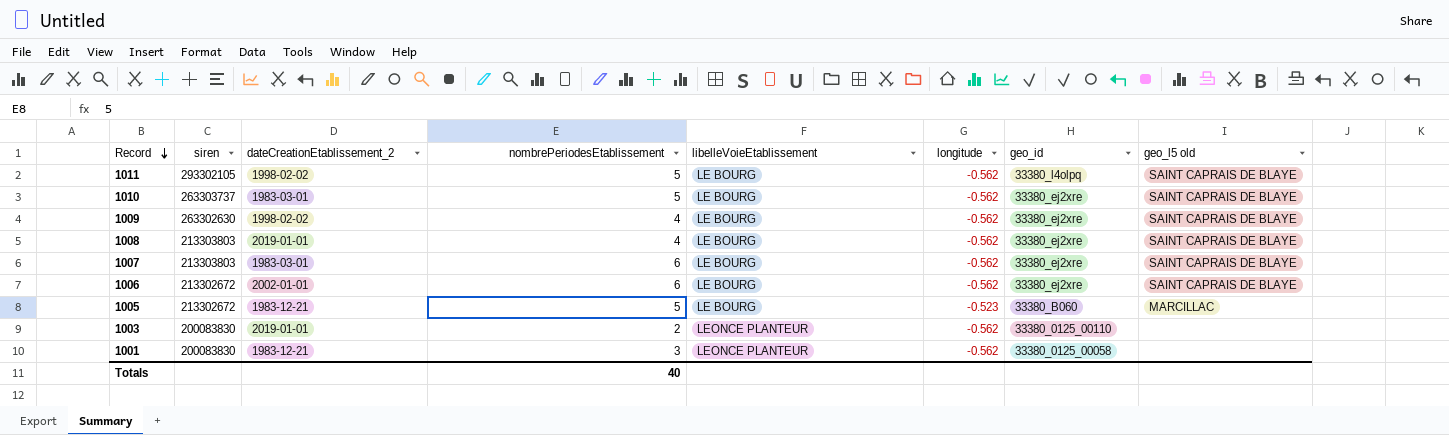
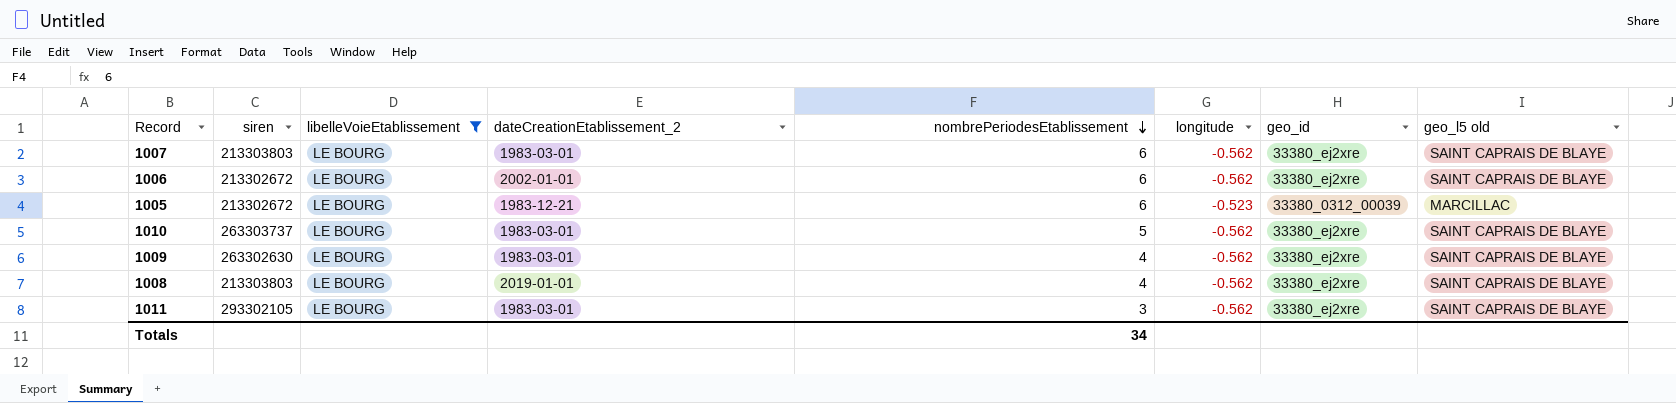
filter: none -> libelleVoieEtablissement = LE BOURG
row order: Record descending -> nombrePeriodesEtablissement descending
column libelleVoieEtablissement | position: 5 -> 3
1005 | nombrePeriodesEtablissement: 5 -> 6
1005 | geo_id: 33380_B060 -> 33380_0312_00039
1009 | dateCreationEtablissement_2: 1998-02-02 -> 1983-03-01
1011 | dateCreationEtablissement_2: 1998-02-02 -> 1983-03-01
1011 | nombrePeriodesEtablissement: 5 -> 3
1011 | geo_id: 33380_l4olpq -> 33380_ej2xre
Totals | nombrePeriodesEtablissement: 40 -> 34

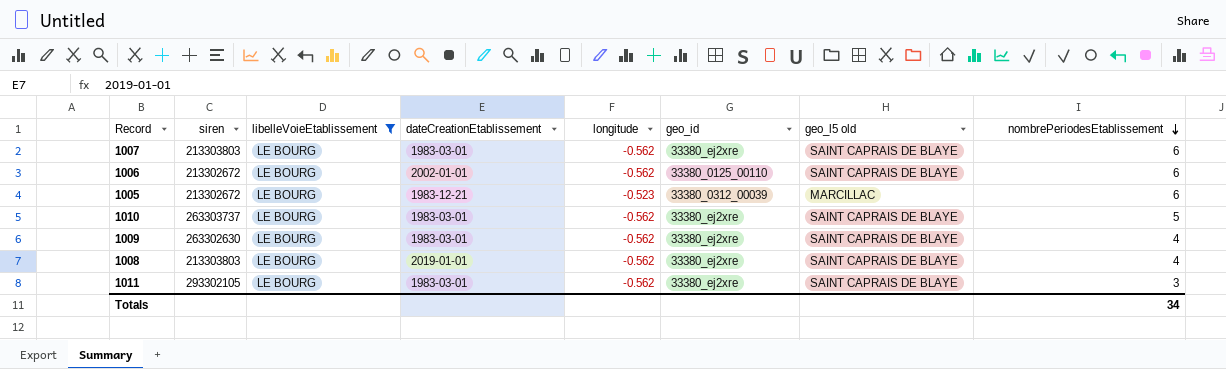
column name: dateCreationEtablissement_2 -> dateCreationEtablissement
column nombrePeriodesEtablissement | position: 5 -> 8
1006 | geo_id: 33380_ej2xre -> 33380_0125_00110

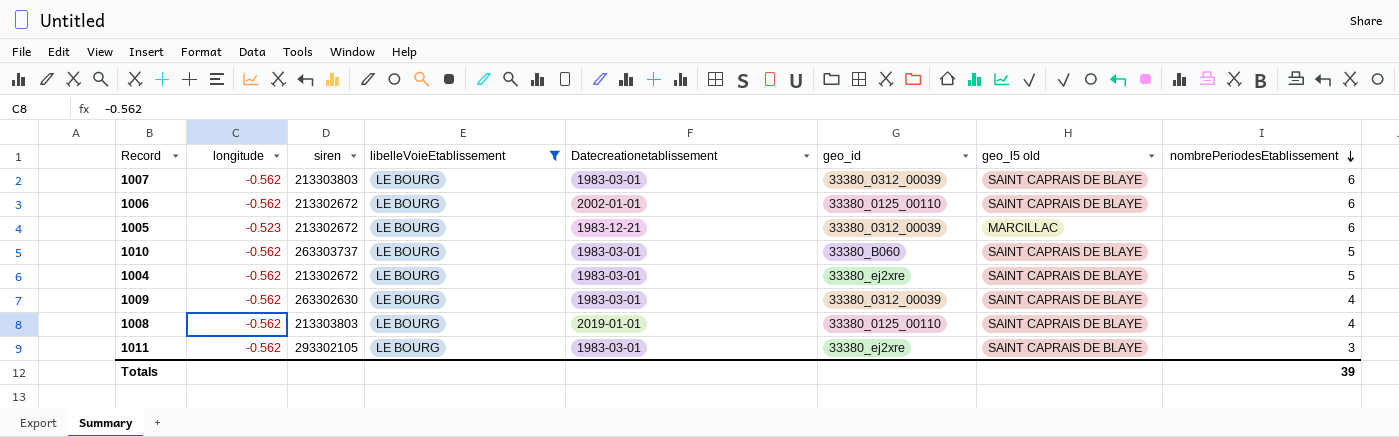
column longitude | position: 5 -> 2
column name: dateCreationEtablissement -> Datecreationetablissement
1007 | geo_id: 33380_ej2xre -> 33380_0312_00039
1010 | geo_id: 33380_ej2xre -> 33380_B060
row 1004: none -> -0.562 | 213302672 | LE BOURG | 1983-03-01 | 33380_ej2xre | SAINT CAPRAIS DE BLAYE | 5
1009 | geo_id: 33380_ej2xre -> 33380_0312_00039
1008 | geo_id: 33380_ej2xre -> 33380_0125_00110
Totals | nombrePeriodesEtablissement: 34 -> 39

